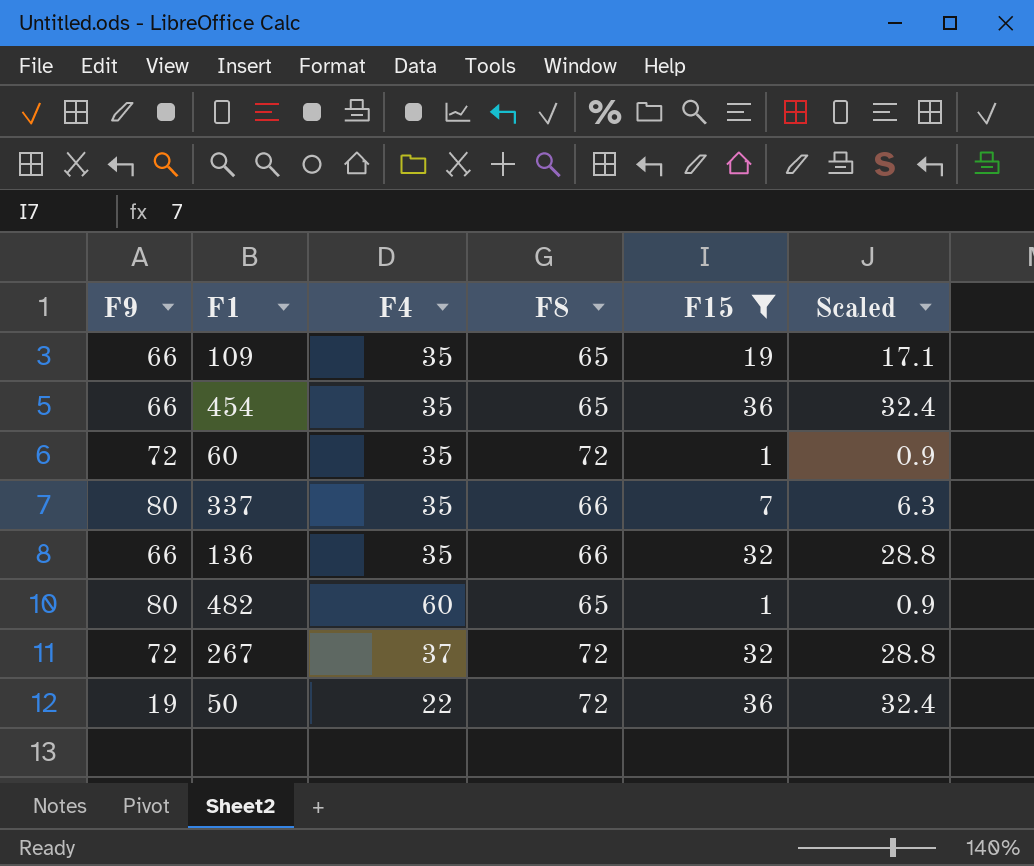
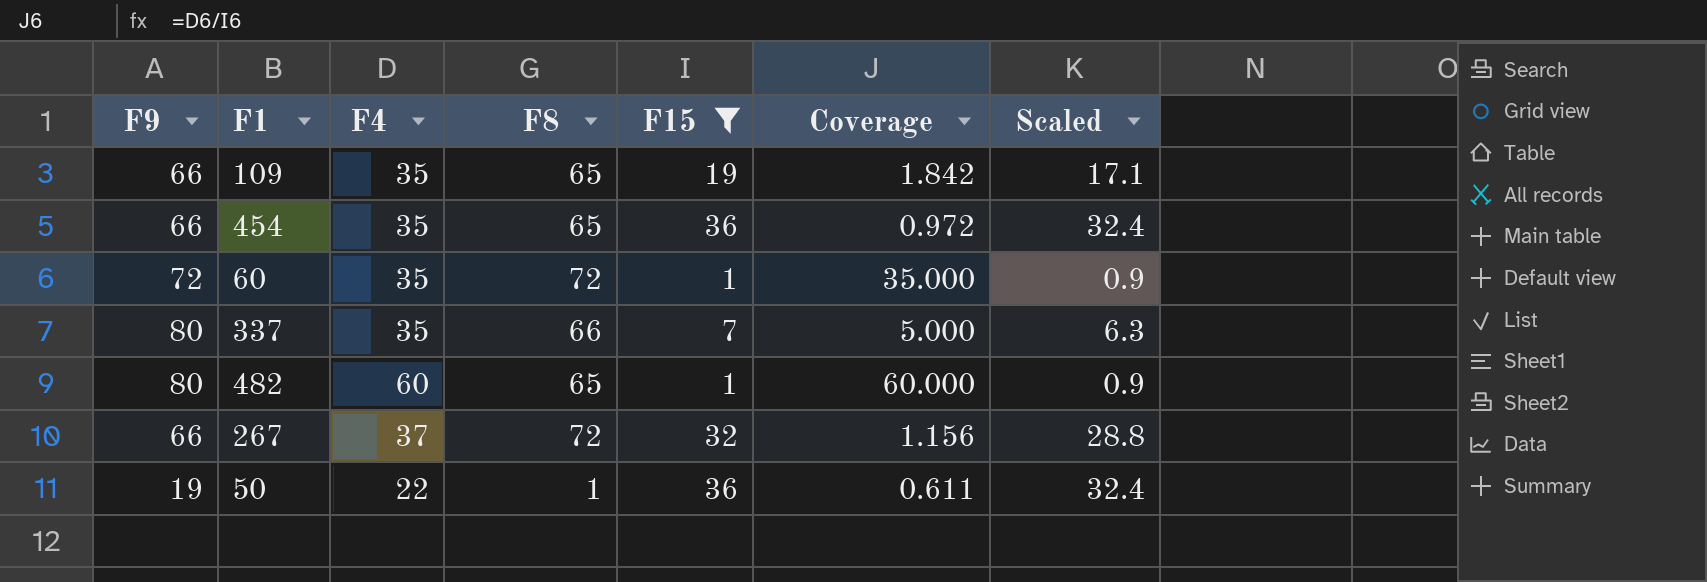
column Coverage | formula: none -> [F4] / [F15]
row 136: 66 | 35 | 66 | 32 | 28.8 -> none
267 | F9: 72 -> 66
50 | F8: 72 -> 1

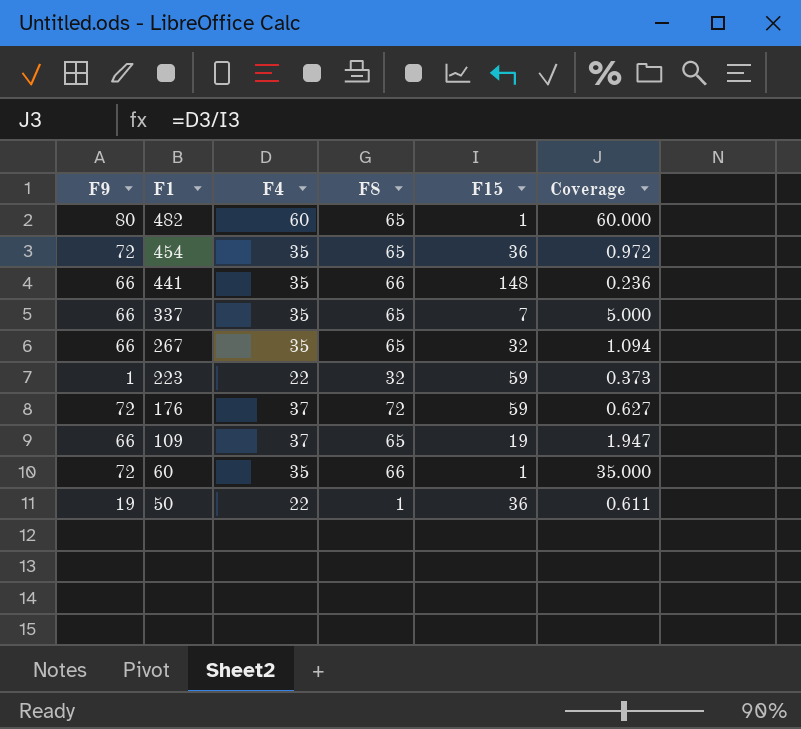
filter: F15 <= 36 -> none
row order: none -> F1 descending
column Scaled | formula: [F15] * 0.9 -> none
454 | F9: 66 -> 72
337 | F9: 80 -> 66
337 | F8: 66 -> 65
267 | F4: 37 -> 35
267 | F8: 72 -> 65
267 | Coverage: 1.156 -> 1.094
109 | F4: 35 -> 37
109 | Coverage: 1.842 -> 1.947
60 | F8: 72 -> 66

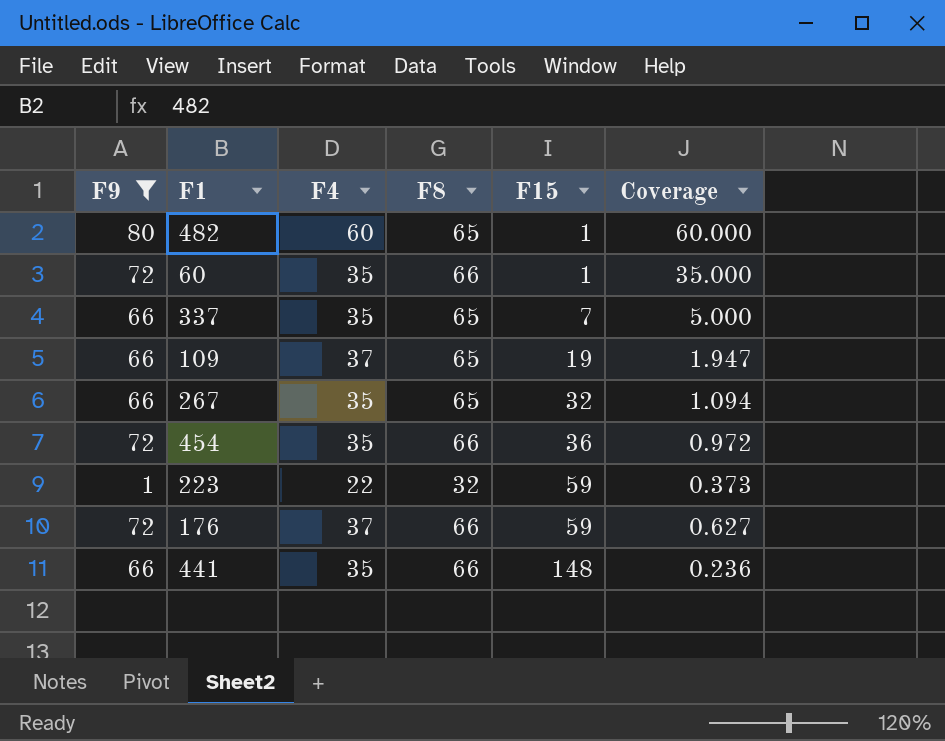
filter: none -> F9 != 19
row order: F1 descending -> F15 ascending
454 | F8: 65 -> 66
176 | F8: 72 -> 66

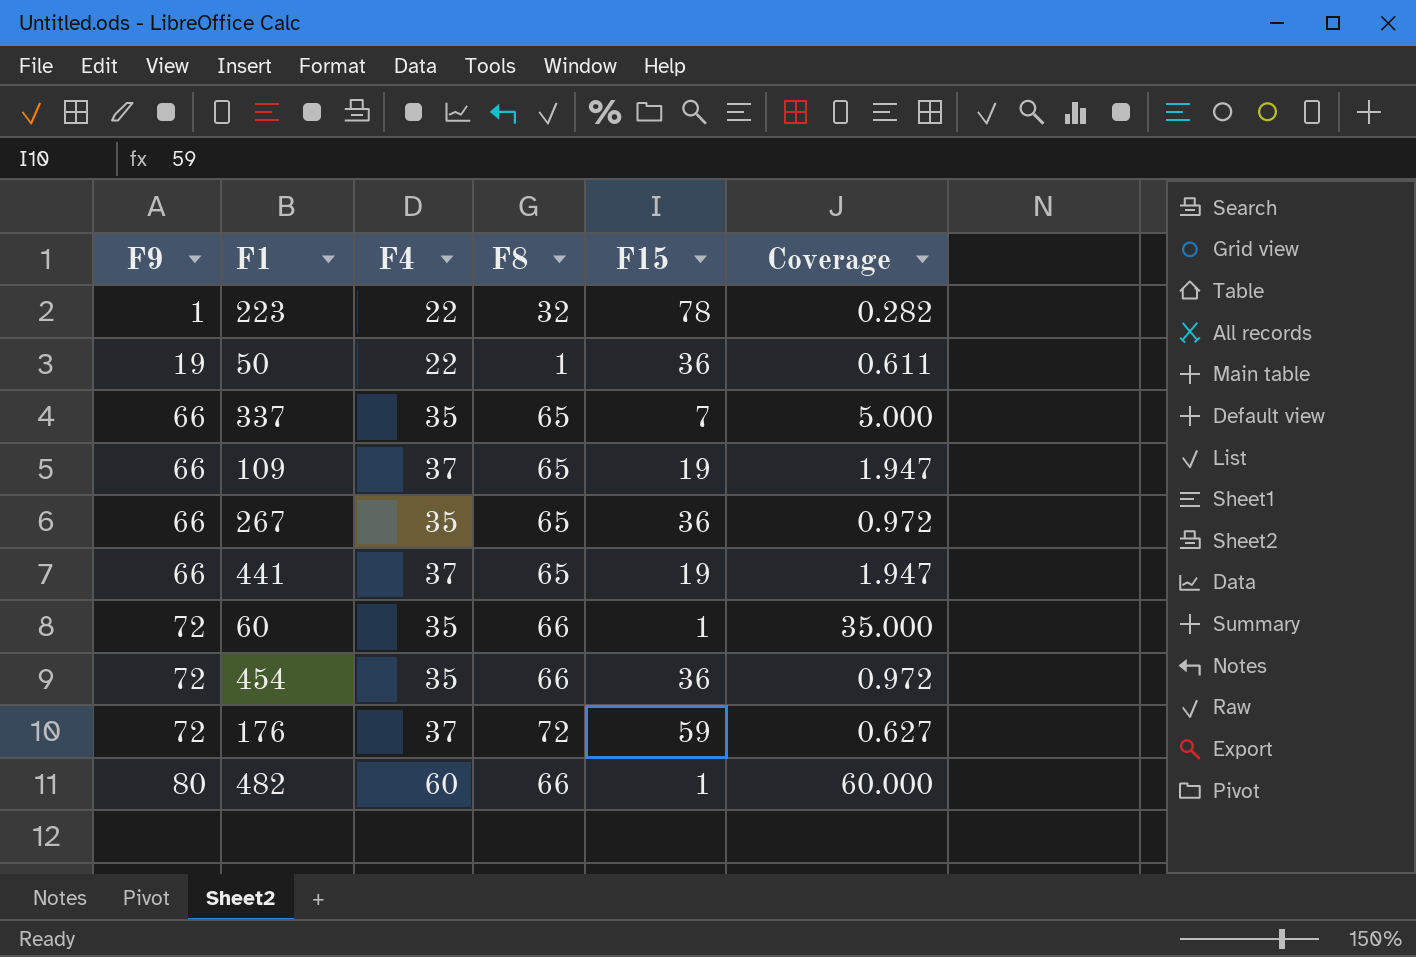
filter: F9 != 19 -> none
row order: F15 ascending -> F9 ascending
223 | F15: 59 -> 78
223 | Coverage: 0.373 -> 0.282
267 | F15: 32 -> 36
267 | Coverage: 1.094 -> 0.972
441 | F4: 35 -> 37
441 | F8: 66 -> 65
441 | F15: 148 -> 19
441 | Coverage: 0.236 -> 1.947
176 | F8: 66 -> 72
482 | F8: 65 -> 66

